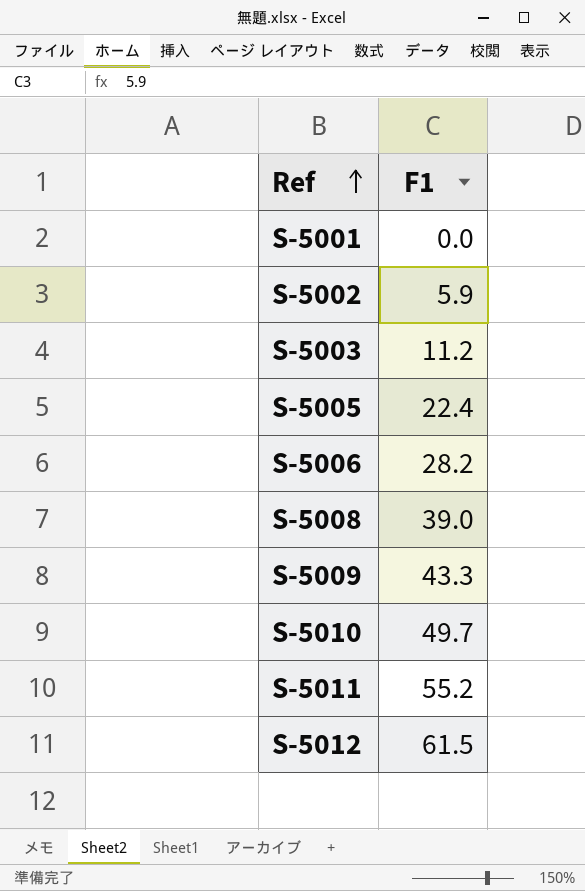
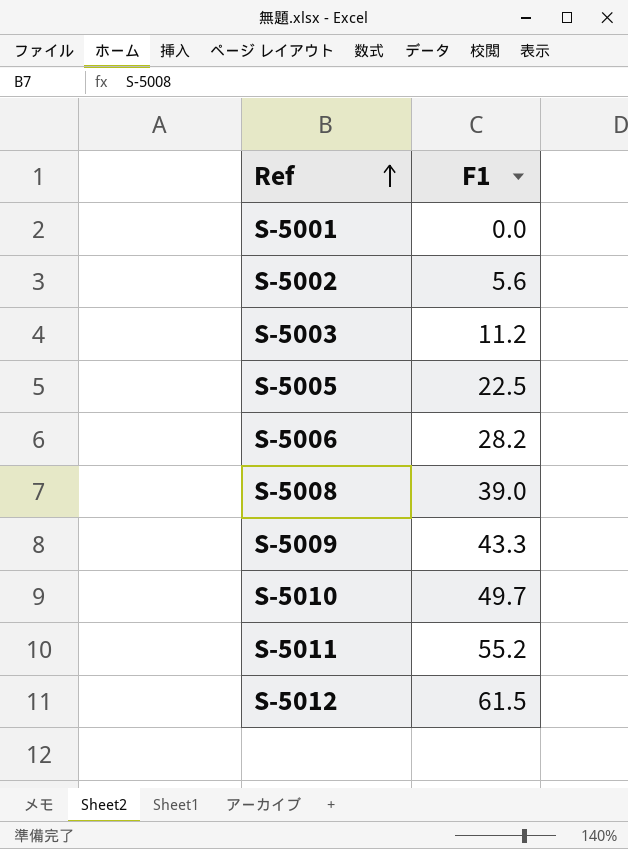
S-5002 | F1: 5.9 -> 5.6
S-5005 | F1: 22.4 -> 22.5

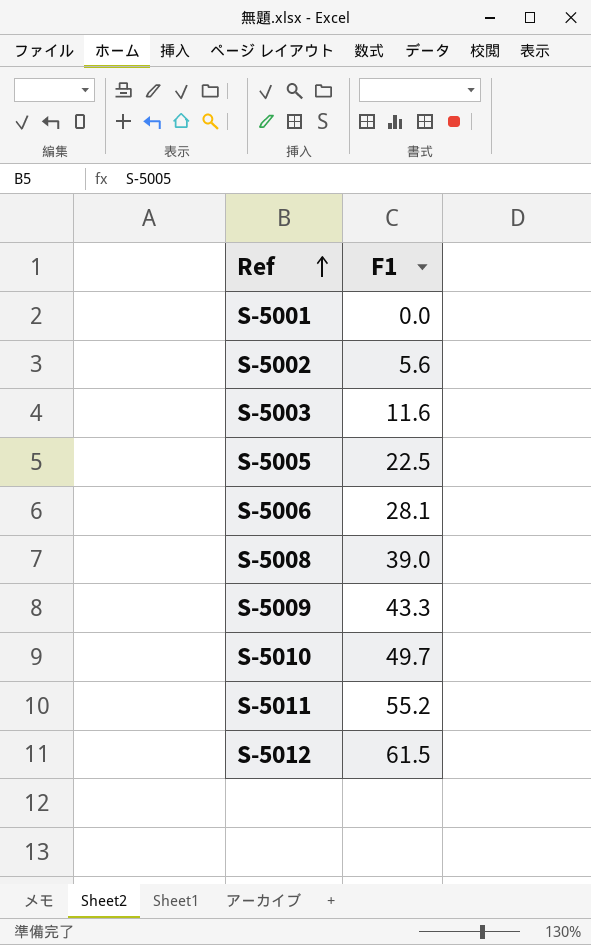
S-5003 | F1: 11.2 -> 11.6
S-5006 | F1: 28.2 -> 28.1

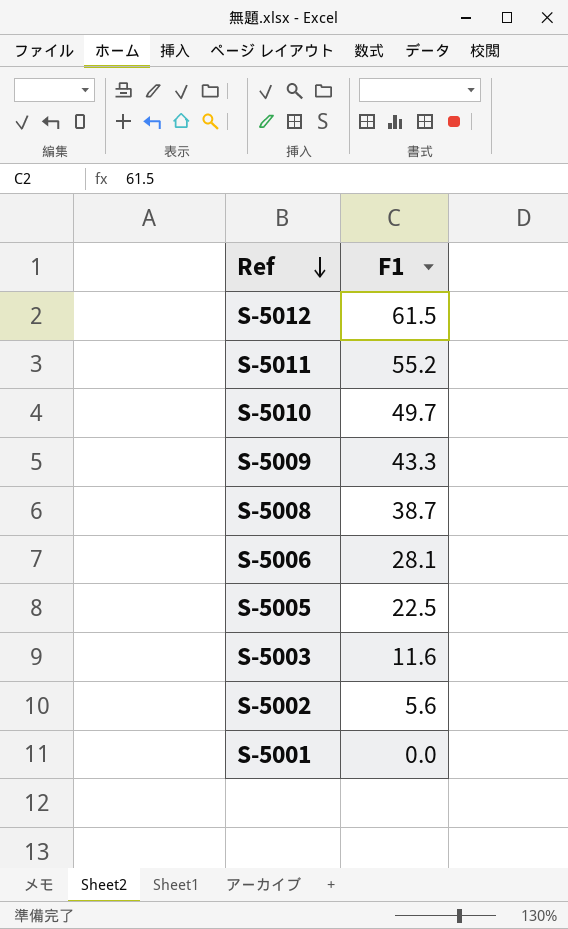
row order: Ref ascending -> Ref descending
S-5008 | F1: 39.0 -> 38.7

